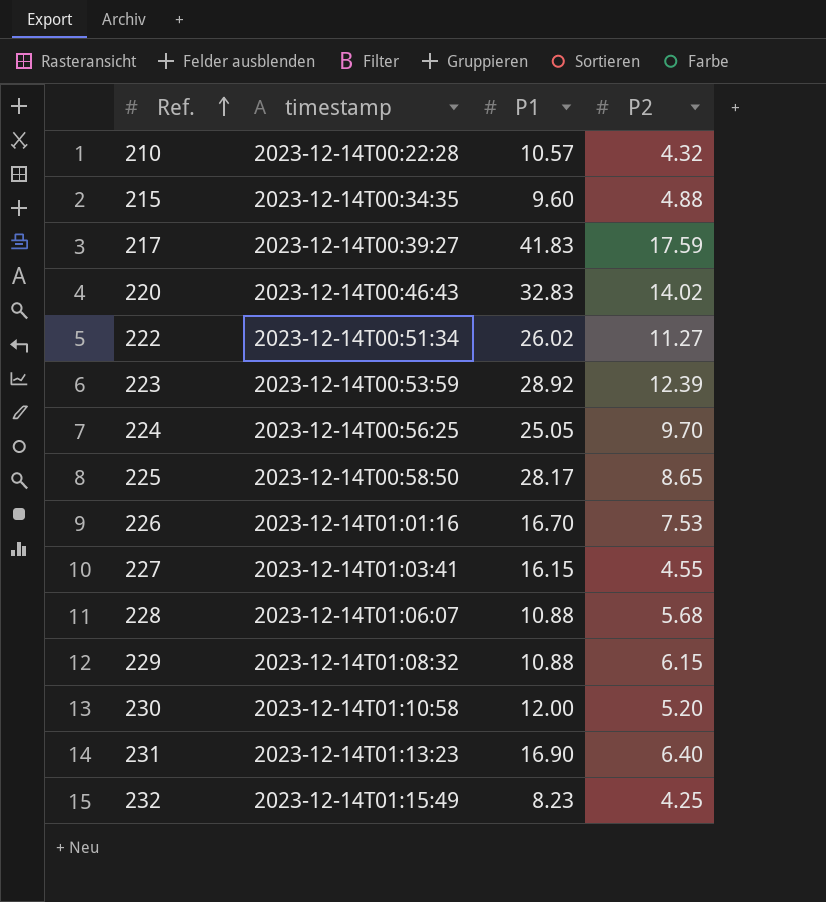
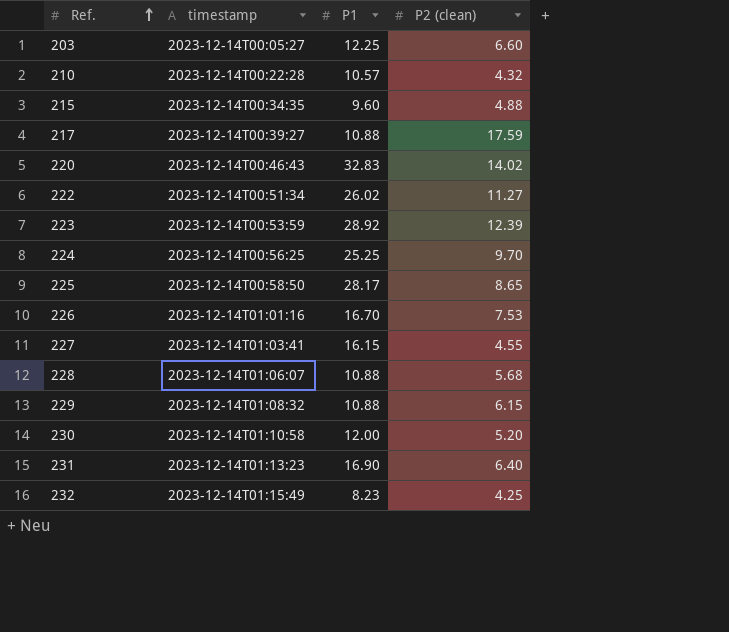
column name: P2 -> P2 (clean)
row 203: none -> 2023-12-14T00:05:27 | 12.25 | 6.60
217 | P1: 41.83 -> 10.88
224 | P1: 25.05 -> 25.25

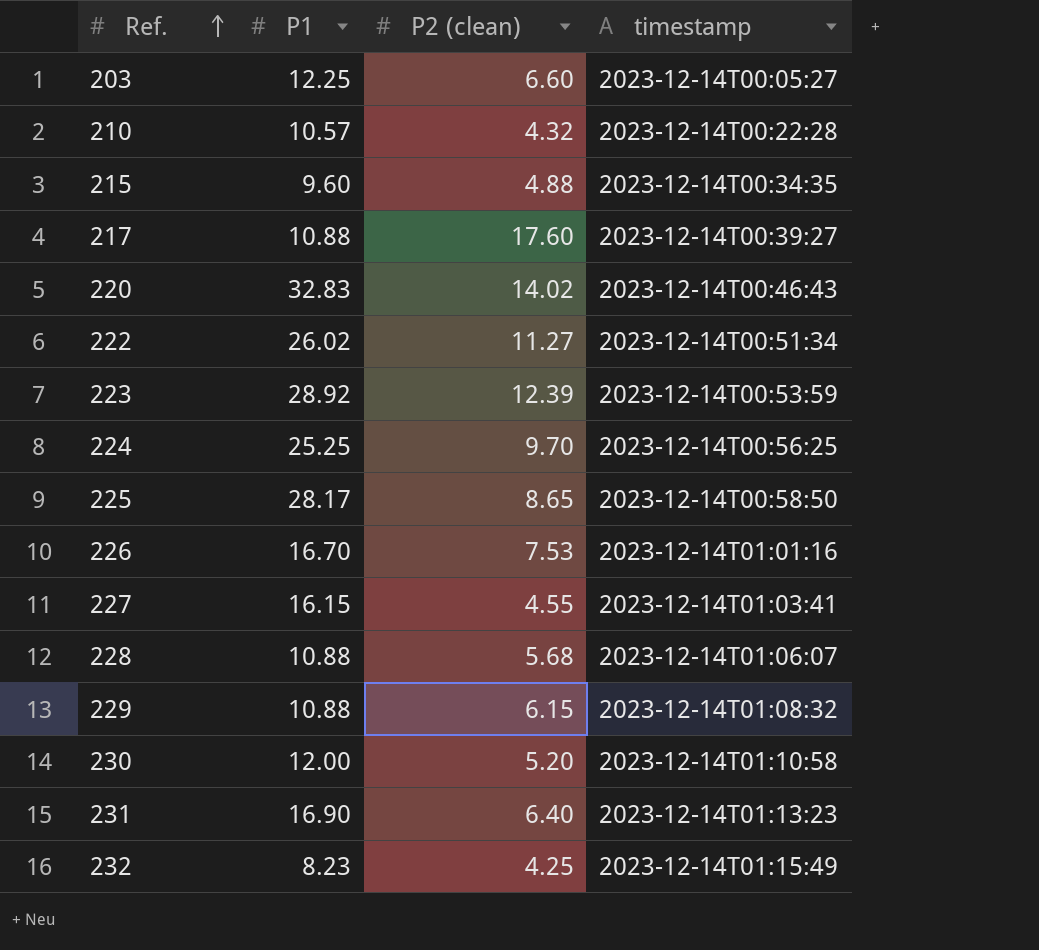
column timestamp | position: 2 -> 4
217 | P2 (clean): 17.59 -> 17.60

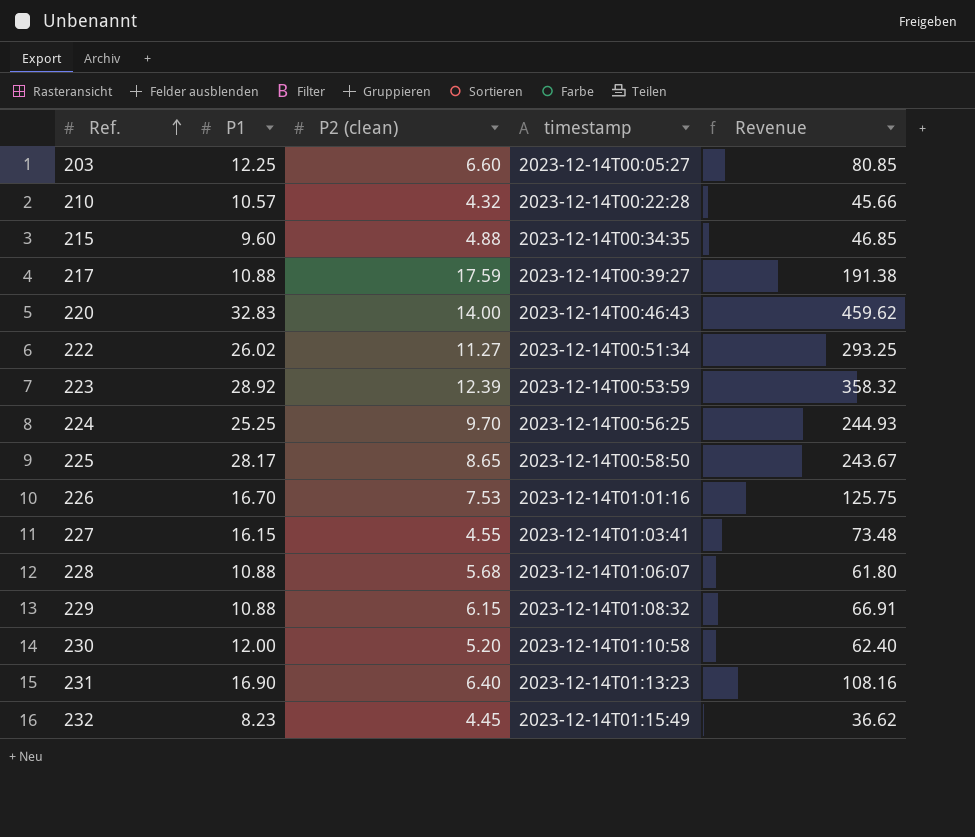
column Revenue | formula: none -> [P1] * [P2 (clean)]
217 | P2 (clean): 17.60 -> 17.59
220 | P2 (clean): 14.02 -> 14.00
232 | P2 (clean): 4.25 -> 4.45

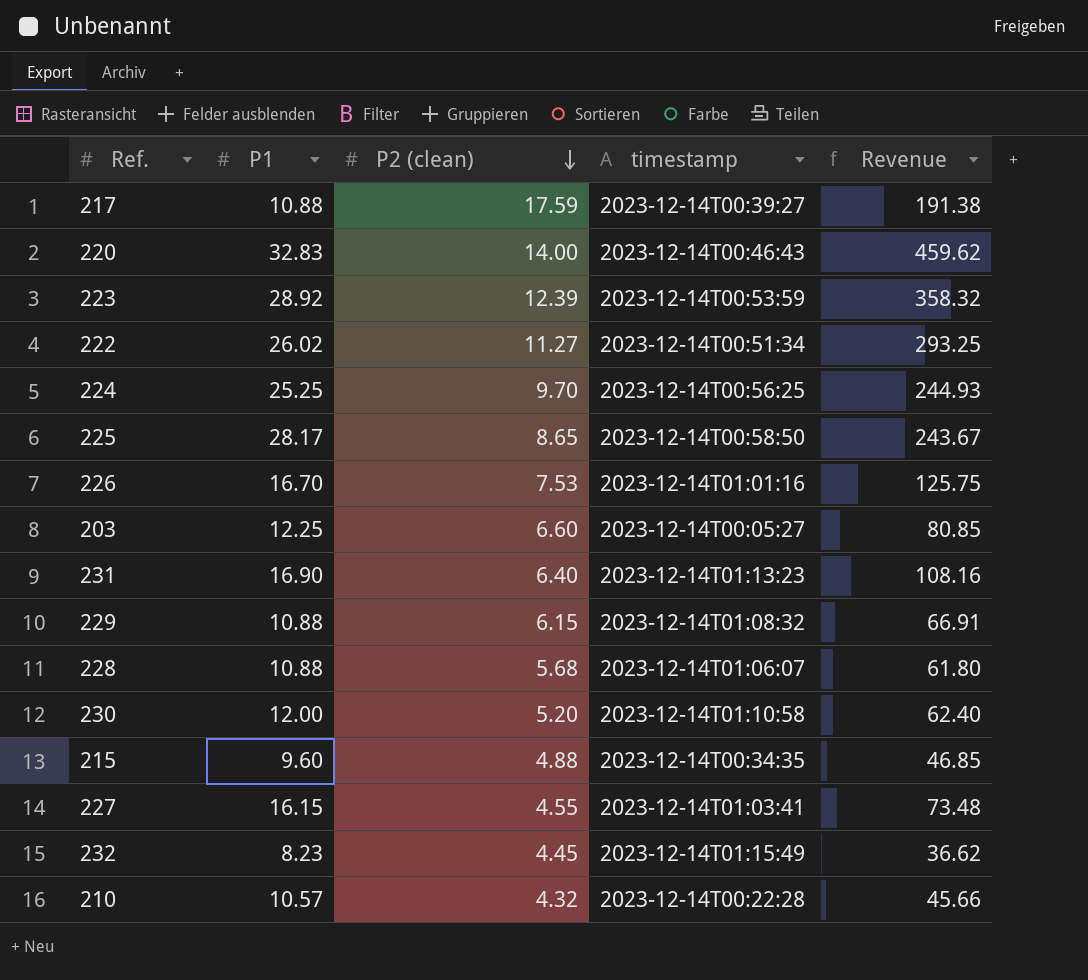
row order: Ref. ascending -> P2 (clean) descending

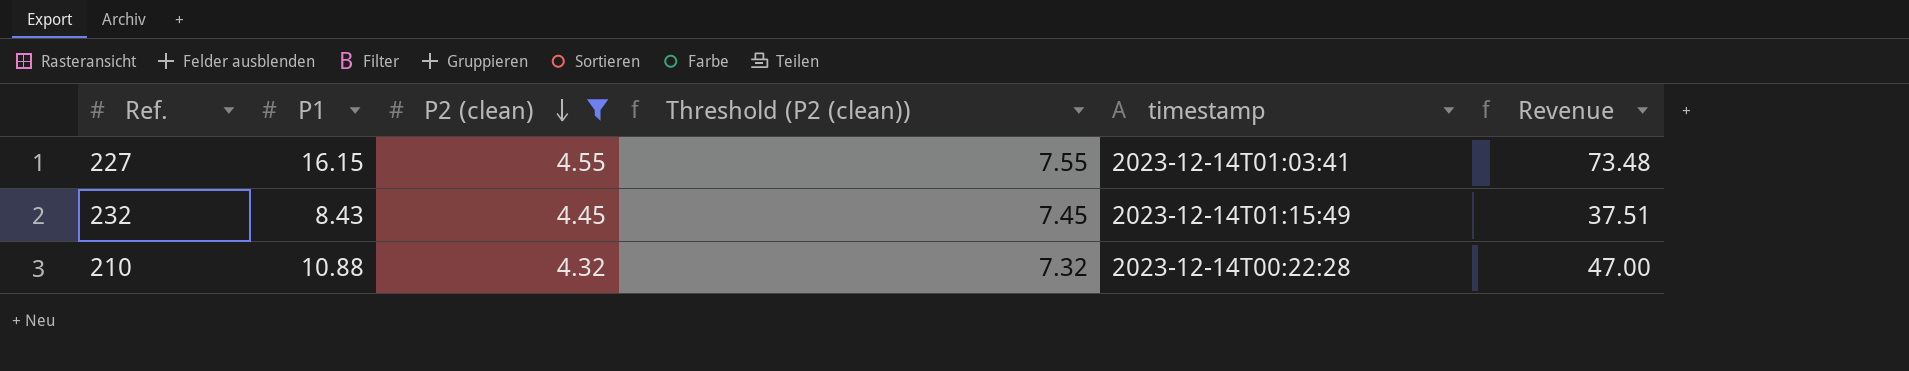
filter: none -> P2 (clean) <= 4.55
column Threshold (P2 (clean)) | formula: none -> [P2 (clean)] + 3
232 | P1: 8.23 -> 8.43
232 | Revenue: 36.62 -> 37.51
210 | P1: 10.57 -> 10.88
210 | Revenue: 45.66 -> 47.00

